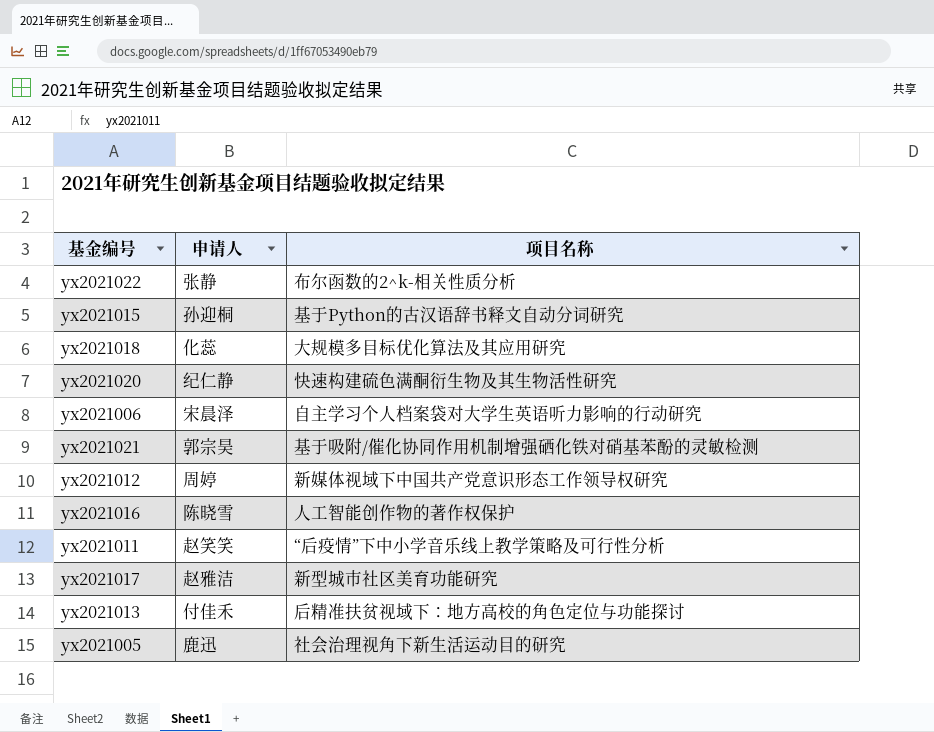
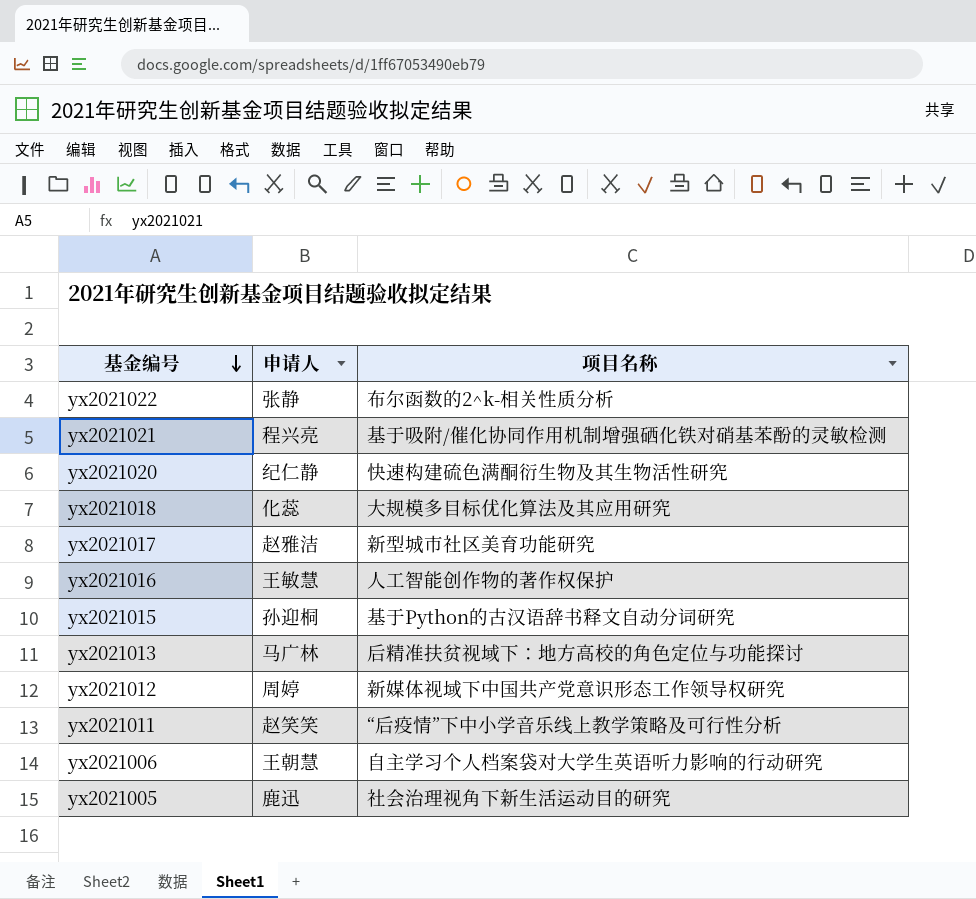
row order: none -> 基金编号 descending
yx2021021 | 申请人: 郭宗昊 -> 程兴亮
yx2021016 | 申请人: 陈晓雪 -> 王敏慧
yx2021013 | 申请人: 付佳禾 -> 马广林
yx2021006 | 申请人: 宋晨泽 -> 王朝慧

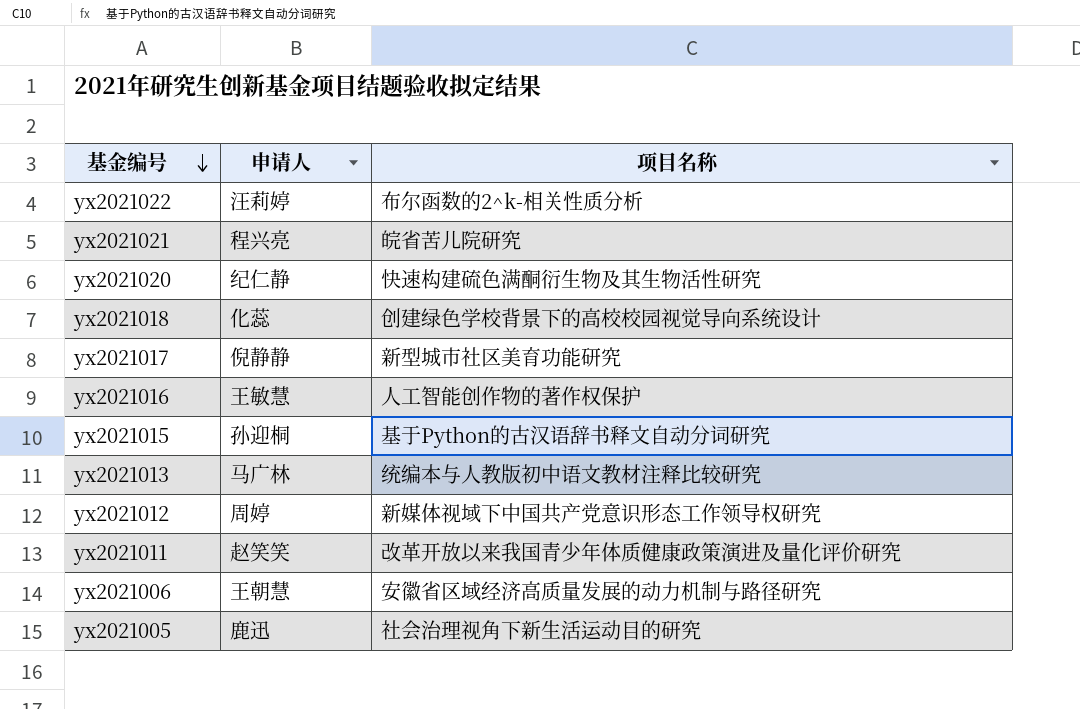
yx2021022 | 申请人: 张静 -> 汪莉婷
yx2021021 | 项目名称: 基于吸附/催化协同作用机制增强硒化铁对硝基苯酚的灵敏检测 -> 皖省苦儿院研究
yx2021018 | 项目名称: 大规模多目标优化算法及其应用研究 -> 创建绿色学校背景下的高校校园视觉导向系统设计
yx2021017 | 申请人: 赵雅洁 -> 倪静静
yx2021013 | 项目名称: 后精准扶贫视域下：地方高校的角色定位与功能探讨 -> 统编本与人教版初中语文教材注释比较研究
yx2021011 | 项目名称: “后疫情”下中小学音乐线上教学策略及可行性分析 -> 改革开放以来我国青少年体质健康政策演进及量化评价研究
yx2021006 | 项目名称: 自主学习个人档案袋对大学生英语听力影响的行动研究 -> 安徽省区域经济高质量发展的动力机制与路径研究

